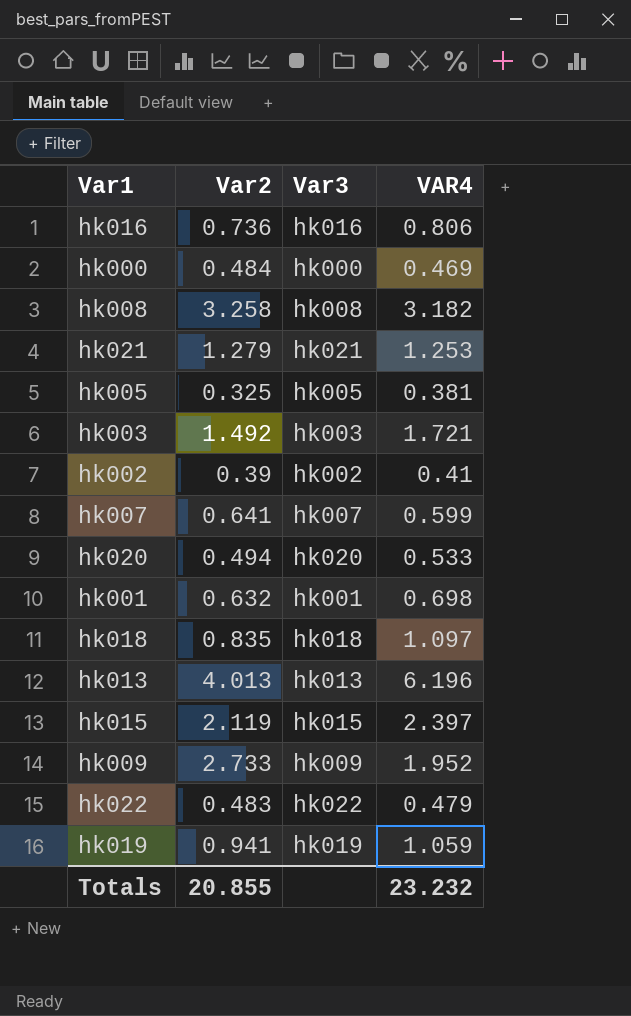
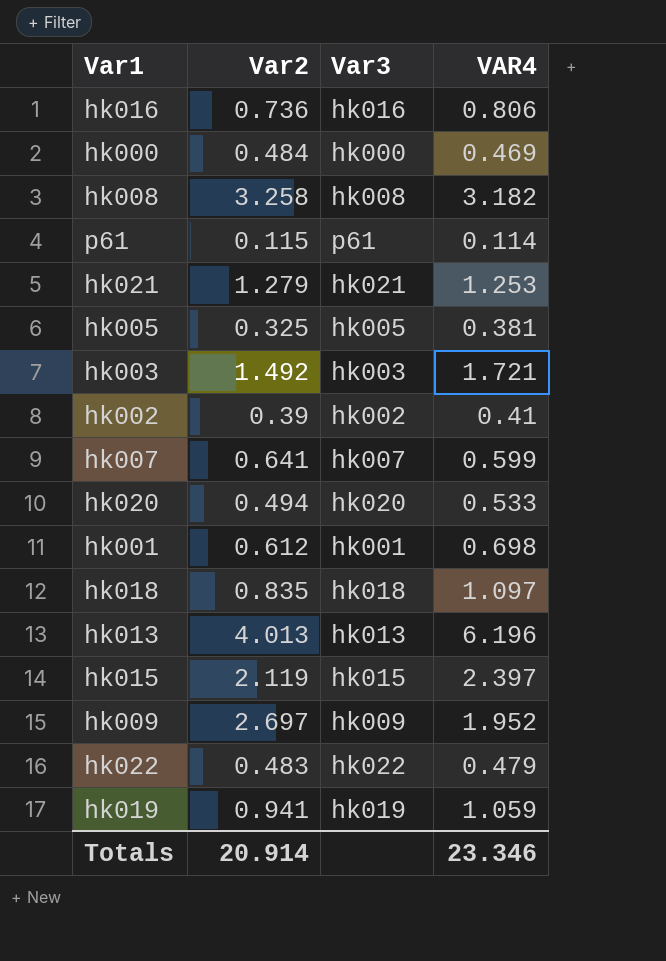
row p61: none -> 0.115 | p61 | 0.114
hk001 | Var2: 0.632 -> 0.612
hk009 | Var2: 2.733 -> 2.697
Totals | Var2: 20.855 -> 20.914
Totals | VAR4: 23.232 -> 23.346

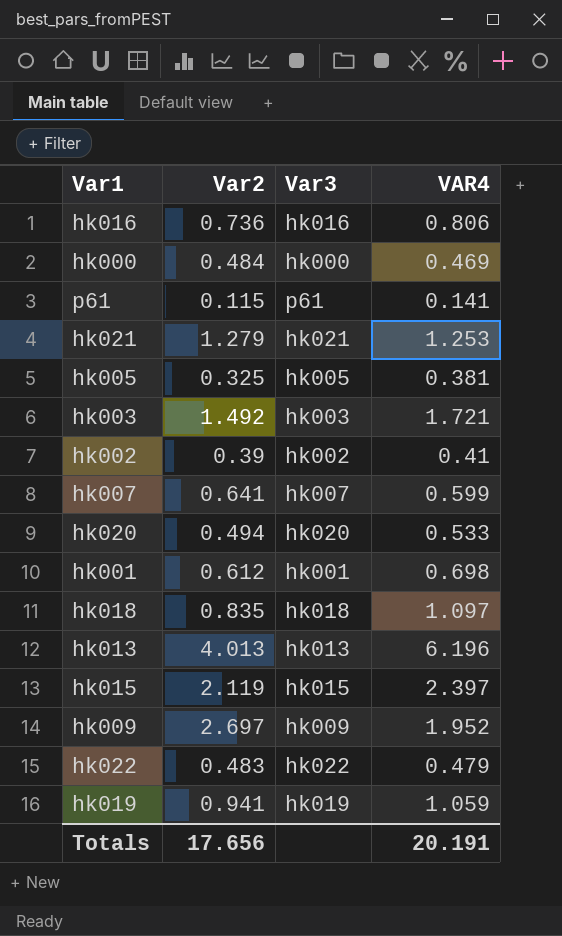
row hk008: 3.258 | hk008 | 3.182 -> none
p61 | VAR4: 0.114 -> 0.141
Totals | Var2: 20.914 -> 17.656
Totals | VAR4: 23.346 -> 20.191

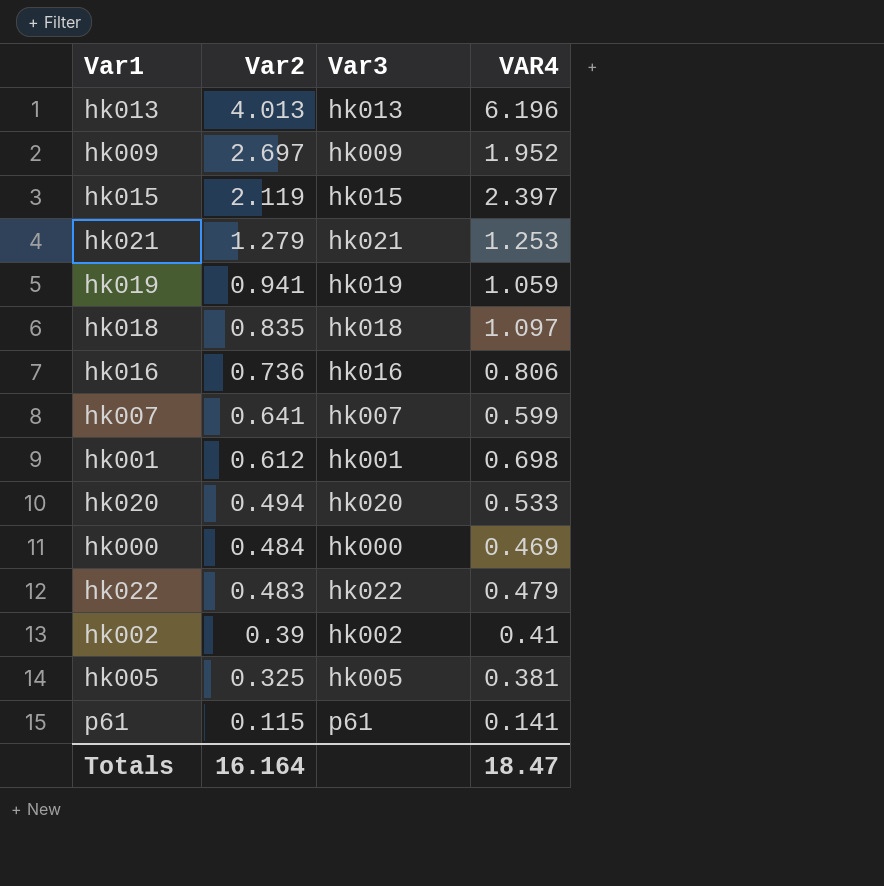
row order: none -> Var2 descending
row hk003: 1.492 | hk003 | 1.721 -> none
Totals | Var2: 17.656 -> 16.164
Totals | VAR4: 20.191 -> 18.47

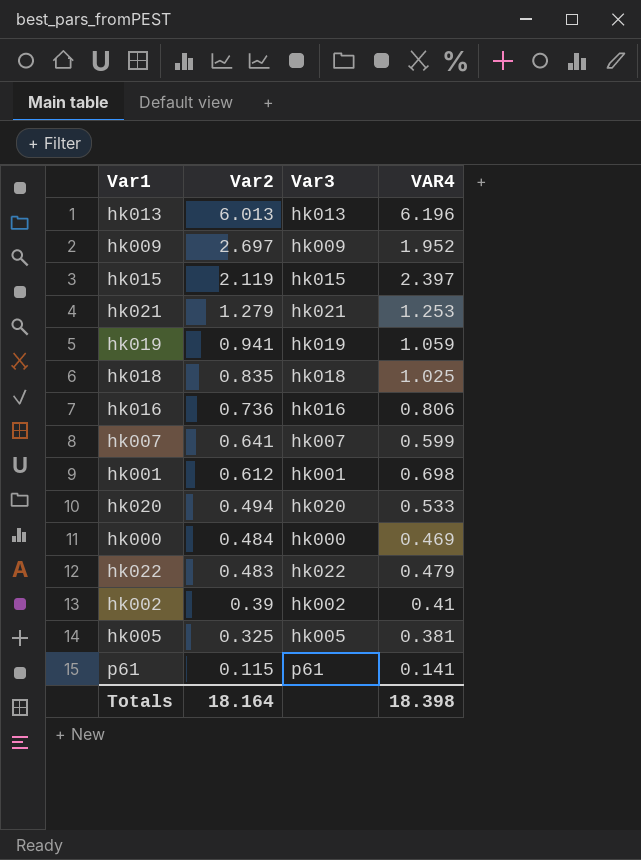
hk013 | Var2: 4.013 -> 6.013
hk018 | VAR4: 1.097 -> 1.025
Totals | Var2: 16.164 -> 18.164
Totals | VAR4: 18.47 -> 18.398

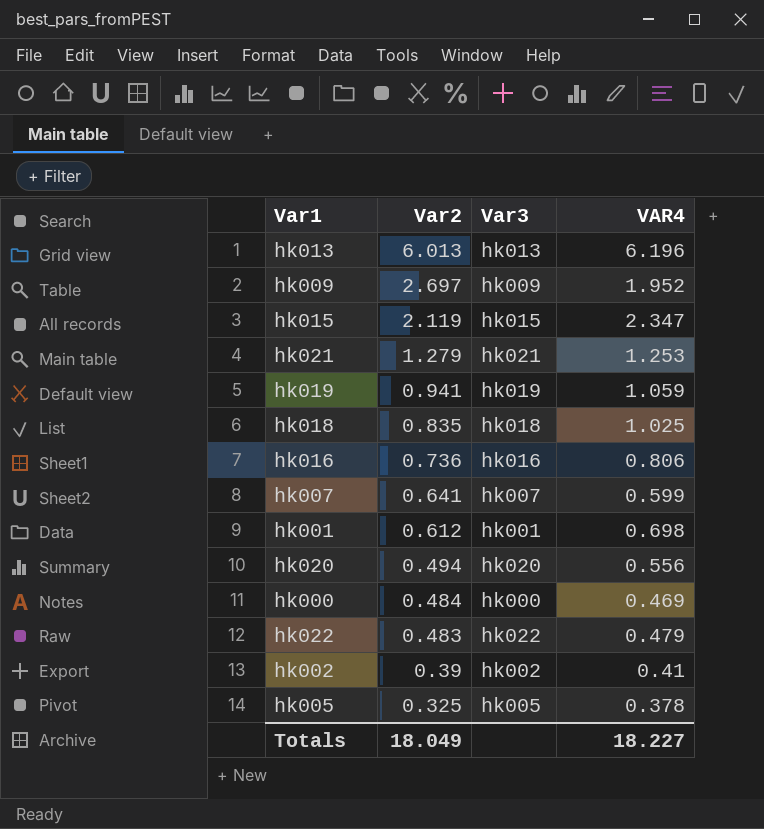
row p61: 0.115 | p61 | 0.141 -> none
hk015 | VAR4: 2.397 -> 2.347
hk020 | VAR4: 0.533 -> 0.556
hk005 | VAR4: 0.381 -> 0.378
Totals | Var2: 18.164 -> 18.049
Totals | VAR4: 18.398 -> 18.227

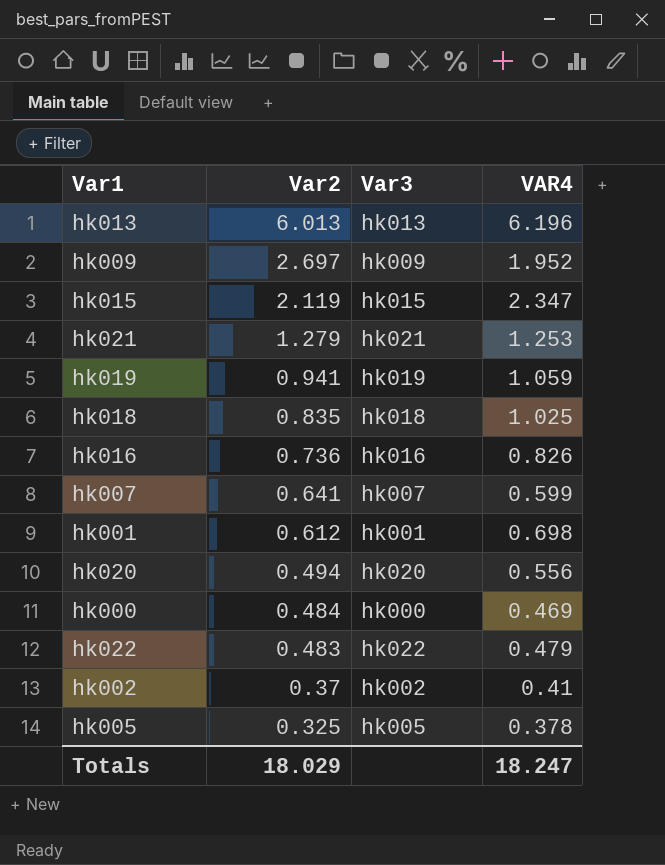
hk016 | VAR4: 0.806 -> 0.826
hk002 | Var2: 0.39 -> 0.37
Totals | Var2: 18.049 -> 18.029
Totals | VAR4: 18.227 -> 18.247

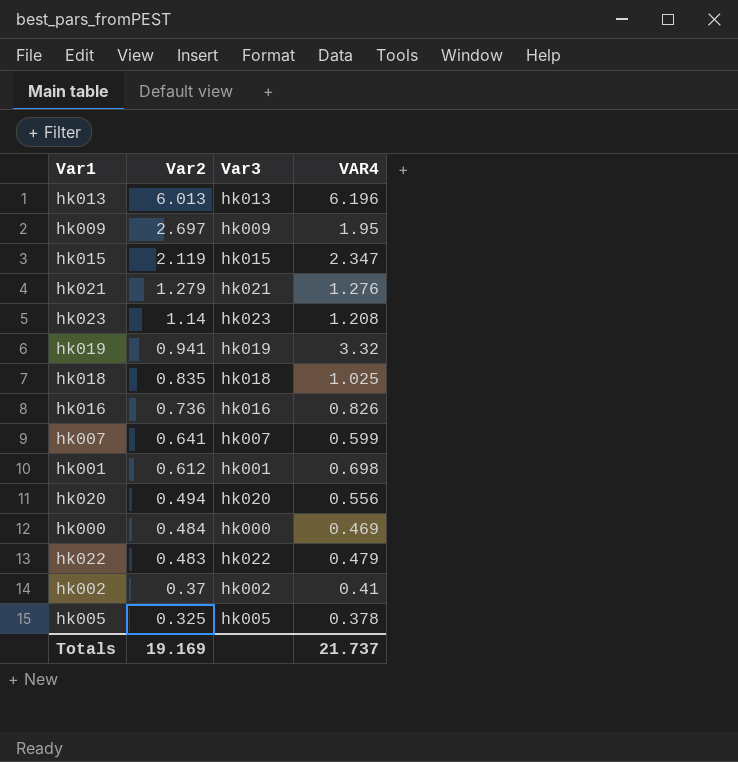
hk009 | VAR4: 1.952 -> 1.95
hk021 | VAR4: 1.253 -> 1.276
row hk023: none -> 1.14 | hk023 | 1.208
hk019 | VAR4: 1.059 -> 3.32
Totals | Var2: 18.029 -> 19.169
Totals | VAR4: 18.247 -> 21.737

